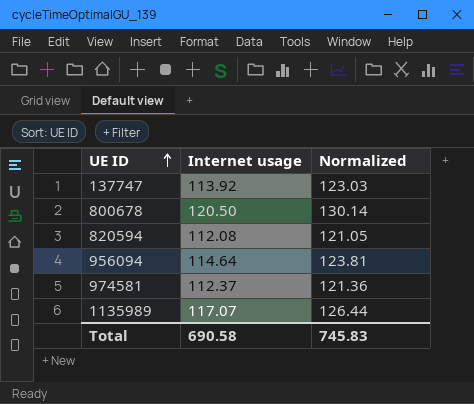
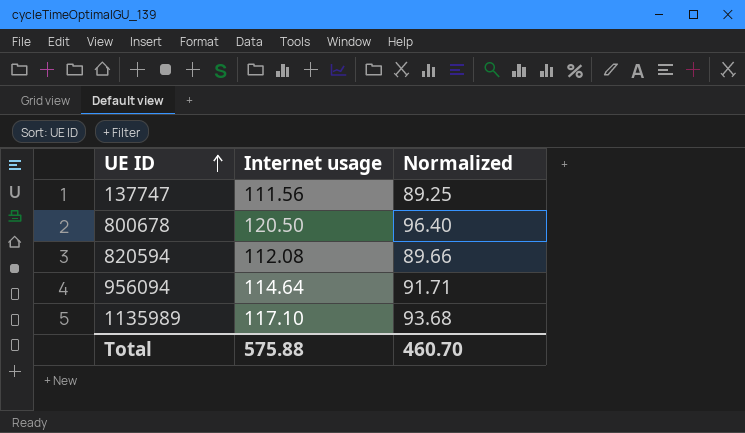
column Normalized | formula: [Internet usage] * 1.08 -> [Internet usage] * 0.8
row 974581: 112.37 | 121.36 -> none
137747 | Internet usage: 113.92 -> 111.56
1135989 | Internet usage: 117.07 -> 117.10
Total | Internet usage: 690.58 -> 575.88
Total | Normalized: 745.83 -> 460.70

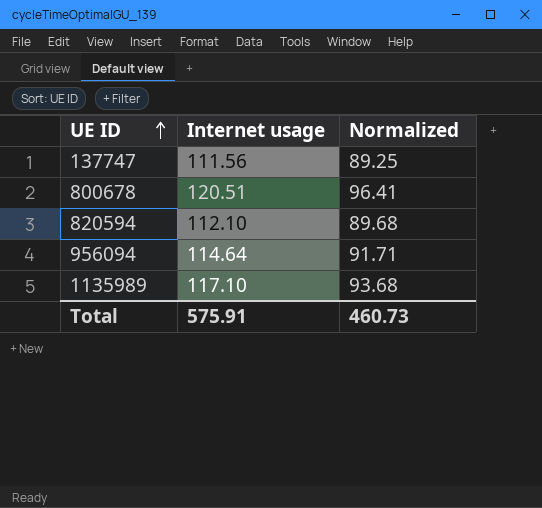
800678 | Internet usage: 120.50 -> 120.51
800678 | Normalized: 96.40 -> 96.41
820594 | Internet usage: 112.08 -> 112.10
820594 | Normalized: 89.66 -> 89.68
Total | Internet usage: 575.88 -> 575.91
Total | Normalized: 460.70 -> 460.73

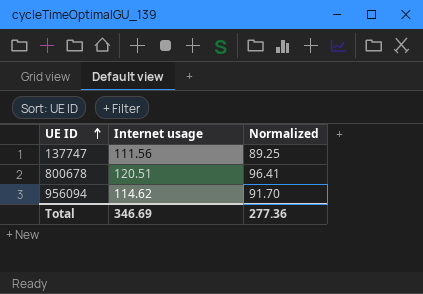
row 820594: 112.10 | 89.68 -> none
row 1135989: 117.10 | 93.68 -> none
956094 | Internet usage: 114.64 -> 114.62
956094 | Normalized: 91.71 -> 91.70
Total | Internet usage: 575.91 -> 346.69
Total | Normalized: 460.73 -> 277.36

